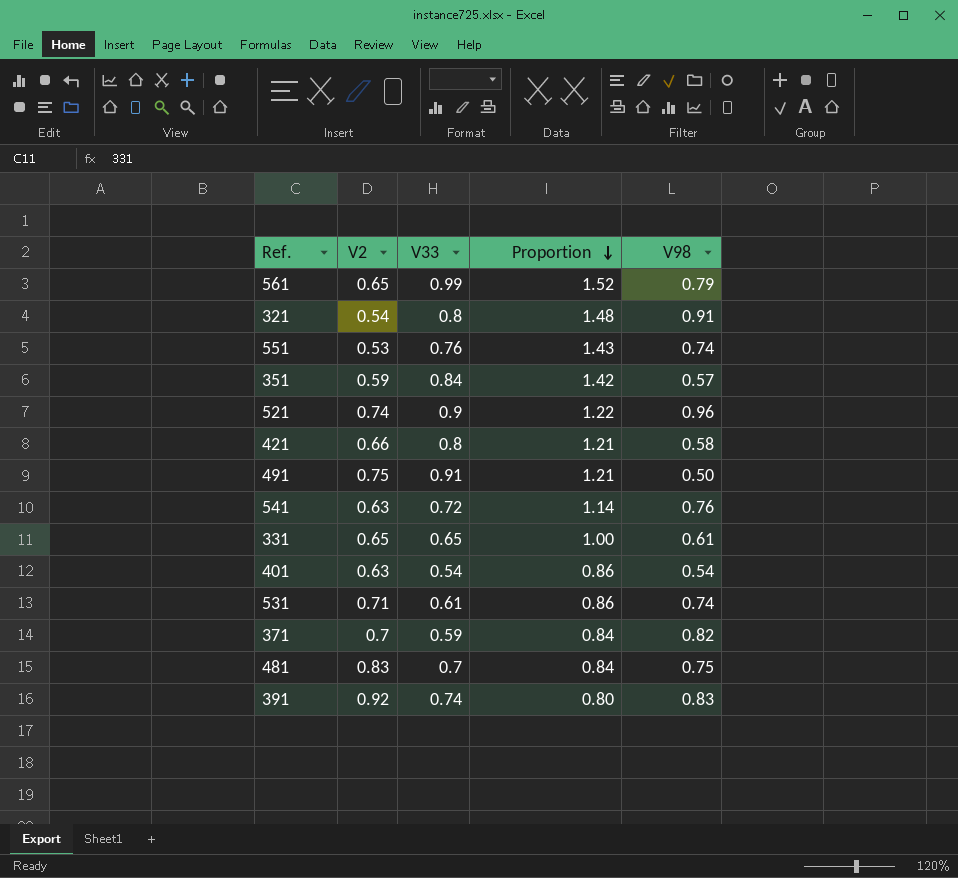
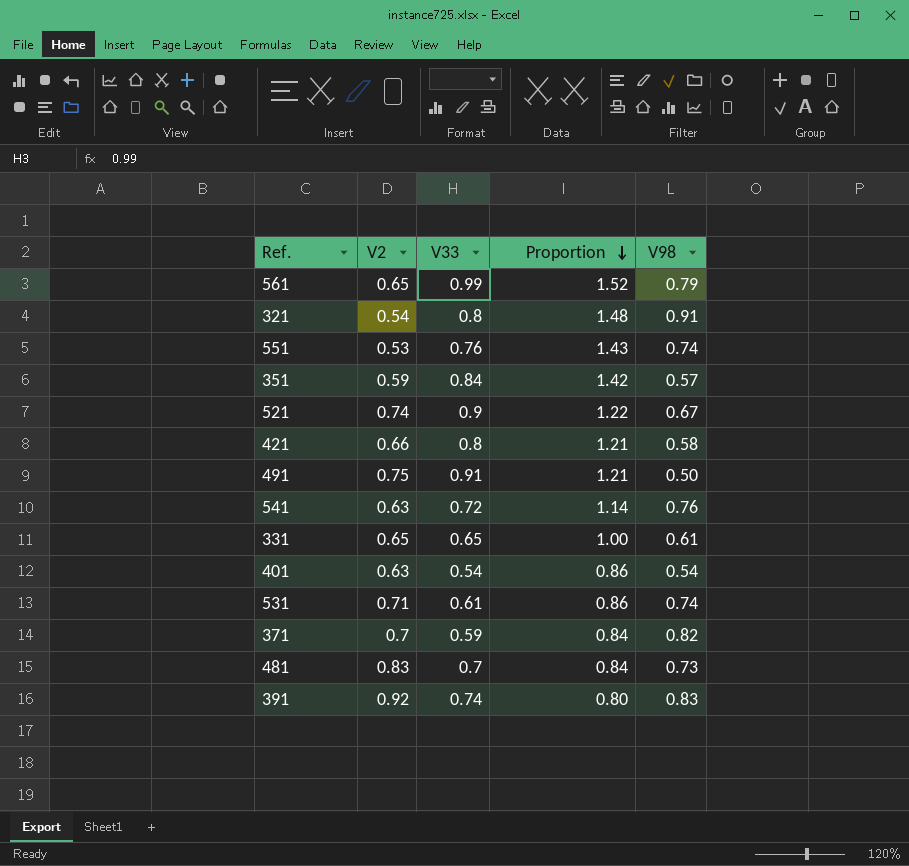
521 | V98: 0.96 -> 0.67
481 | V98: 0.75 -> 0.73

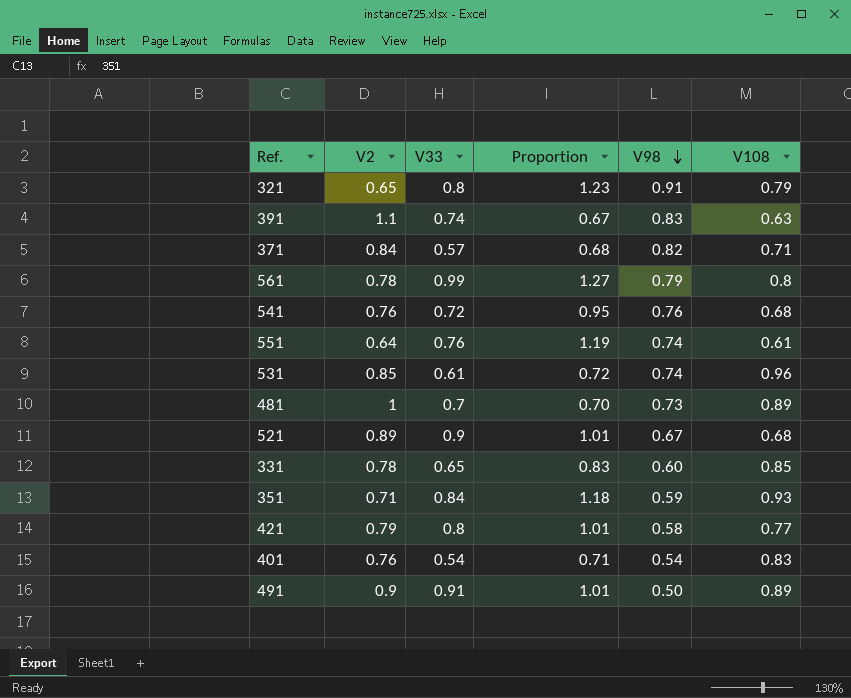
row order: Proportion descending -> V98 descending
column V108 | position: none -> 6
321 | V2: 0.54 -> 0.65
321 | Proportion: 1.48 -> 1.23
391 | V2: 0.92 -> 1.1
391 | Proportion: 0.80 -> 0.67
371 | V2: 0.7 -> 0.84
371 | V33: 0.59 -> 0.57
371 | Proportion: 0.84 -> 0.68
561 | V2: 0.65 -> 0.78
561 | Proportion: 1.52 -> 1.27
541 | V2: 0.63 -> 0.76
541 | Proportion: 1.14 -> 0.95
551 | V2: 0.53 -> 0.64
551 | Proportion: 1.43 -> 1.19
531 | V2: 0.71 -> 0.85
531 | Proportion: 0.86 -> 0.72
481 | V2: 0.83 -> 1
481 | Proportion: 0.84 -> 0.70
521 | V2: 0.74 -> 0.89
521 | Proportion: 1.22 -> 1.01
331 | V2: 0.65 -> 0.78
331 | Proportion: 1.00 -> 0.83
331 | V98: 0.61 -> 0.60
351 | V2: 0.59 -> 0.71
351 | Proportion: 1.42 -> 1.18
351 | V98: 0.57 -> 0.59
421 | V2: 0.66 -> 0.79
421 | Proportion: 1.21 -> 1.01
401 | V2: 0.63 -> 0.76
401 | Proportion: 0.86 -> 0.71
491 | V2: 0.75 -> 0.9
491 | Proportion: 1.21 -> 1.01

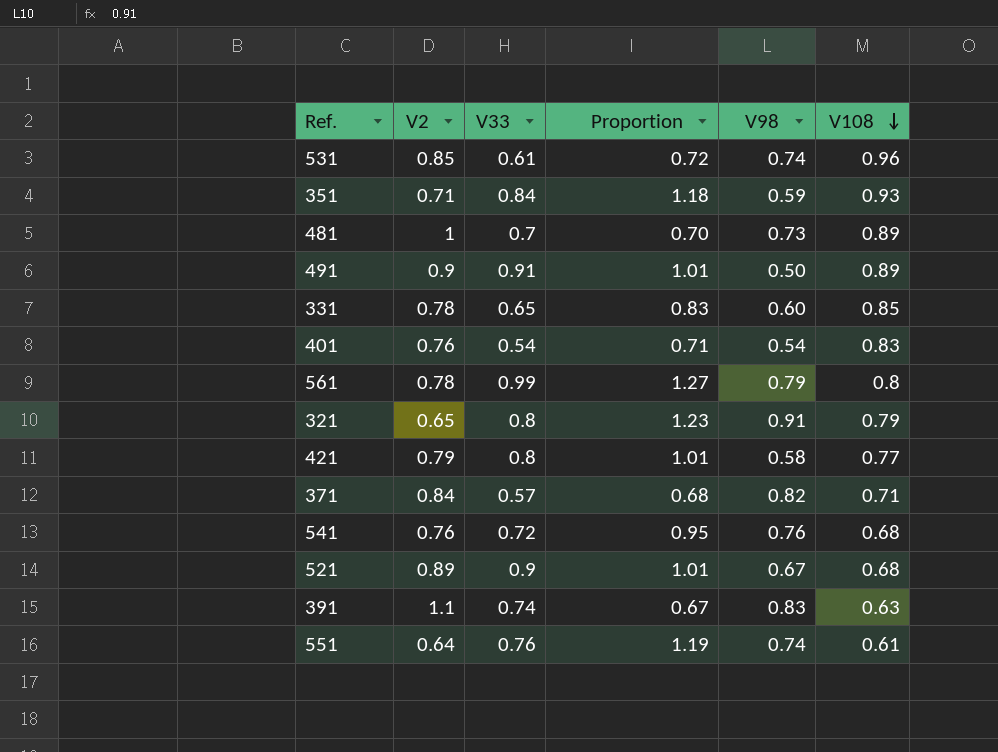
row order: V98 descending -> V108 descending

